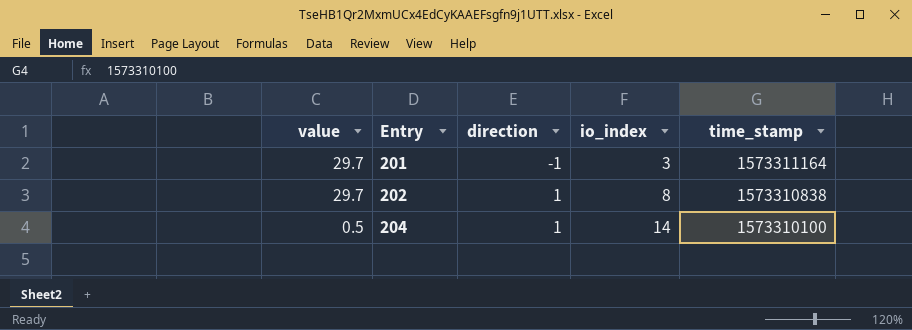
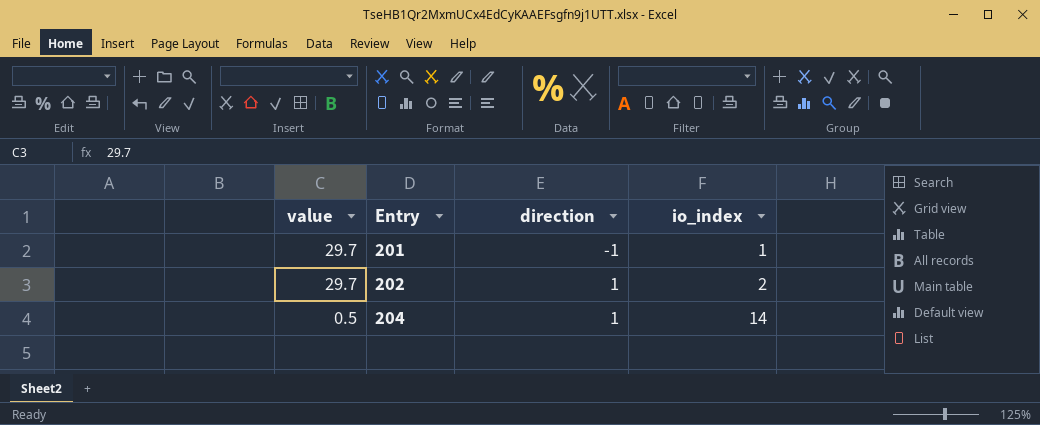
column time_stamp | position: 5 -> none
201 | io_index: 3 -> 1
202 | io_index: 8 -> 2

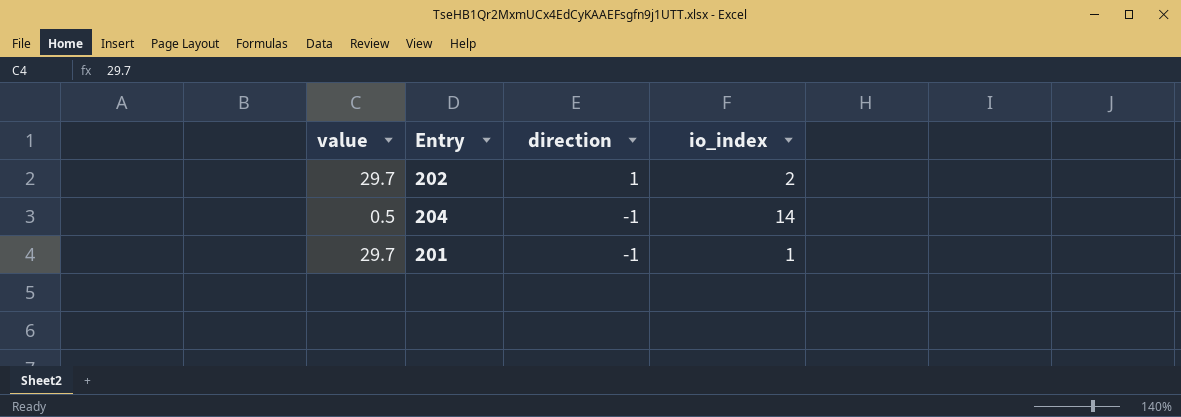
row order: value descending -> direction descending
204 | direction: 1 -> -1

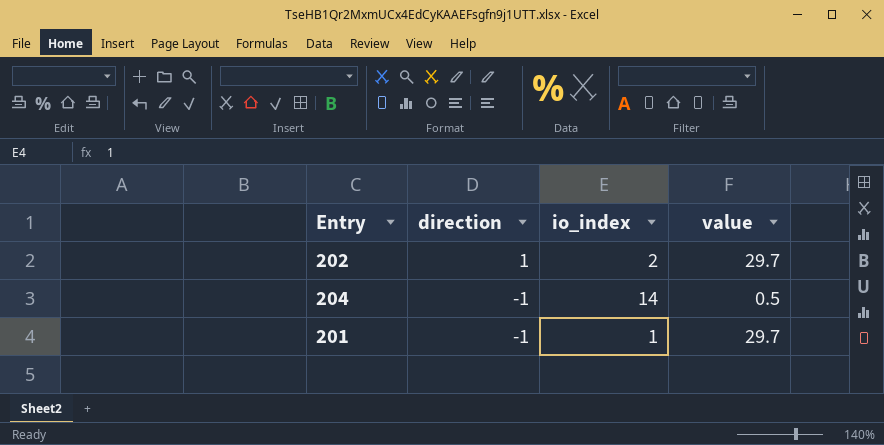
column value | position: 1 -> 4

